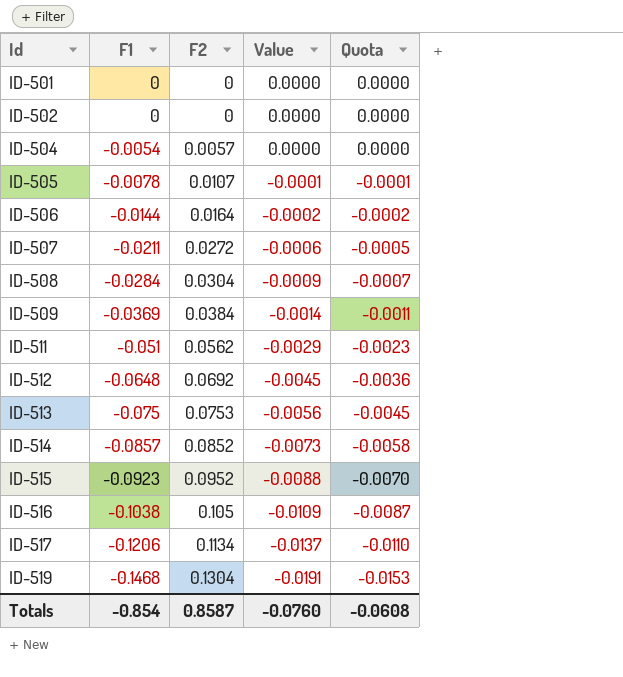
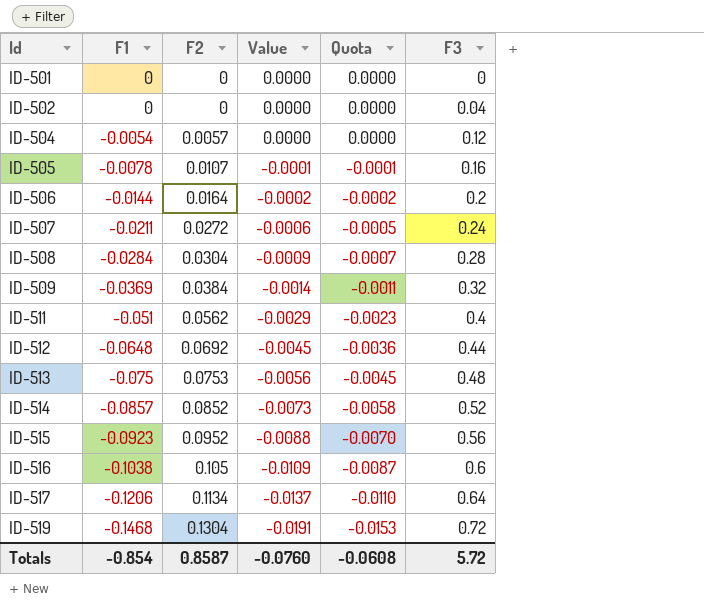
column F3 | position: none -> 6

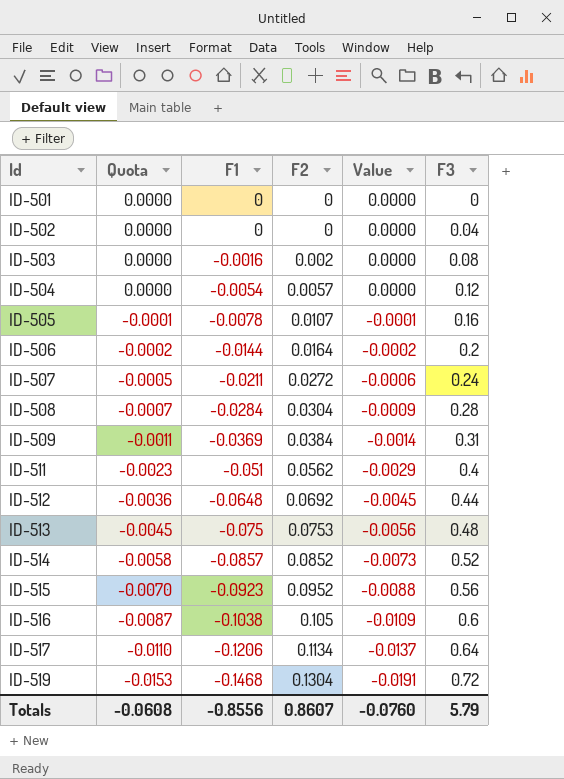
column Quota | position: 5 -> 2
row ID-503: none -> 0.0000 | -0.0016 | 0.002 | 0.0000 | 0.08
ID-509 | F3: 0.32 -> 0.31
Totals | F1: -0.854 -> -0.8556
Totals | F2: 0.8587 -> 0.8607
Totals | F3: 5.72 -> 5.79

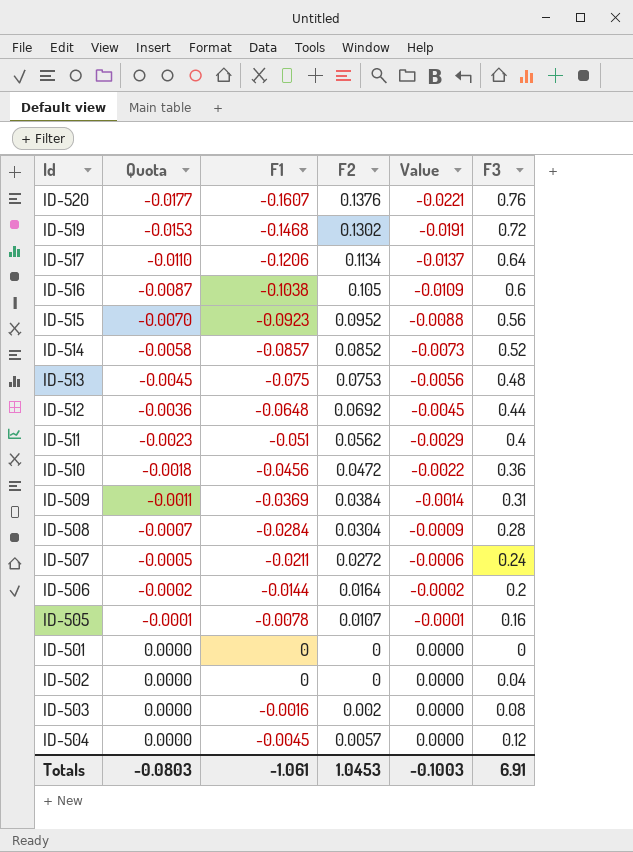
row order: Id ascending -> Quota ascending
row ID-520: none -> -0.0177 | -0.1607 | 0.1376 | -0.0221 | 0.76
ID-519 | F2: 0.1304 -> 0.1302
row ID-510: none -> -0.0018 | -0.0456 | 0.0472 | -0.0022 | 0.36
ID-504 | F1: -0.0054 -> -0.0045
Totals | Quota: -0.0608 -> -0.0803
Totals | F1: -0.8556 -> -1.061
Totals | F2: 0.8607 -> 1.0453
Totals | Value: -0.0760 -> -0.1003
Totals | F3: 5.79 -> 6.91

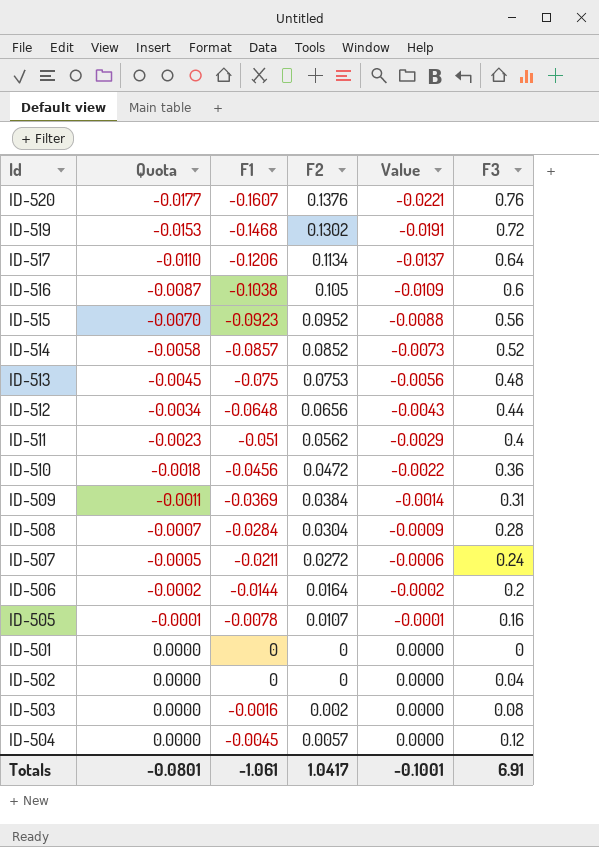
ID-512 | Quota: -0.0036 -> -0.0034
ID-512 | F2: 0.0692 -> 0.0656
ID-512 | Value: -0.0045 -> -0.0043
Totals | Quota: -0.0803 -> -0.0801
Totals | F2: 1.0453 -> 1.0417
Totals | Value: -0.1003 -> -0.1001

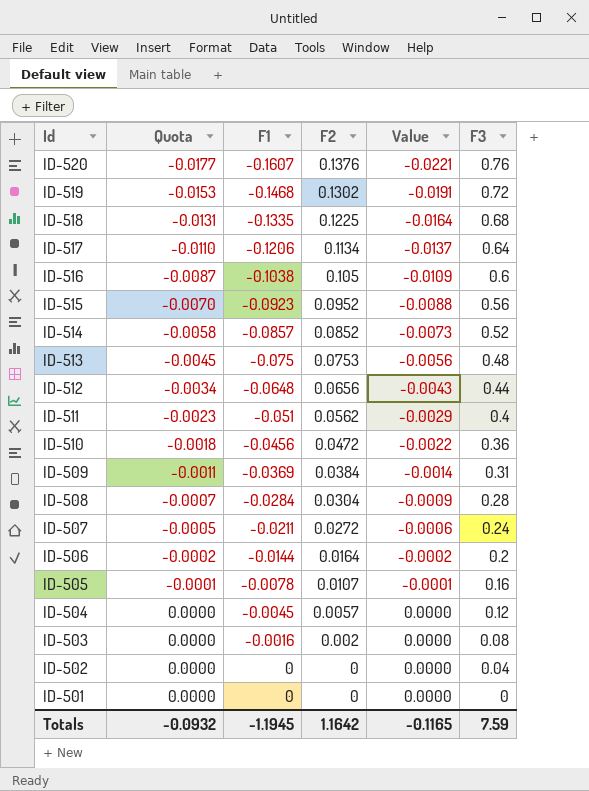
row order: Quota ascending -> Id descending
row ID-518: none -> -0.0131 | -0.1335 | 0.1225 | -0.0164 | 0.68
Totals | Quota: -0.0801 -> -0.0932
Totals | F1: -1.061 -> -1.1945
Totals | F2: 1.0417 -> 1.1642
Totals | Value: -0.1001 -> -0.1165
Totals | F3: 6.91 -> 7.59

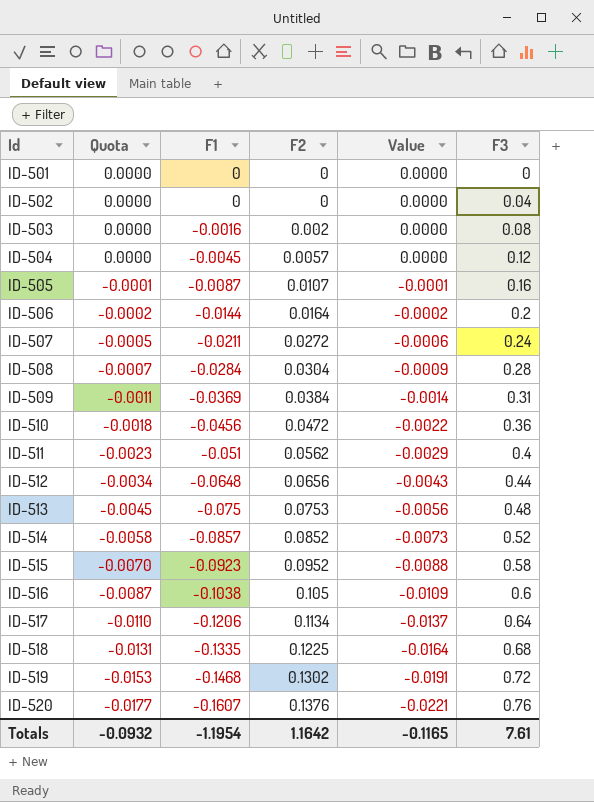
row order: Id descending -> Id ascending
ID-505 | F1: -0.0078 -> -0.0087
ID-515 | F3: 0.56 -> 0.58
Totals | F1: -1.1945 -> -1.1954
Totals | F3: 7.59 -> 7.61

